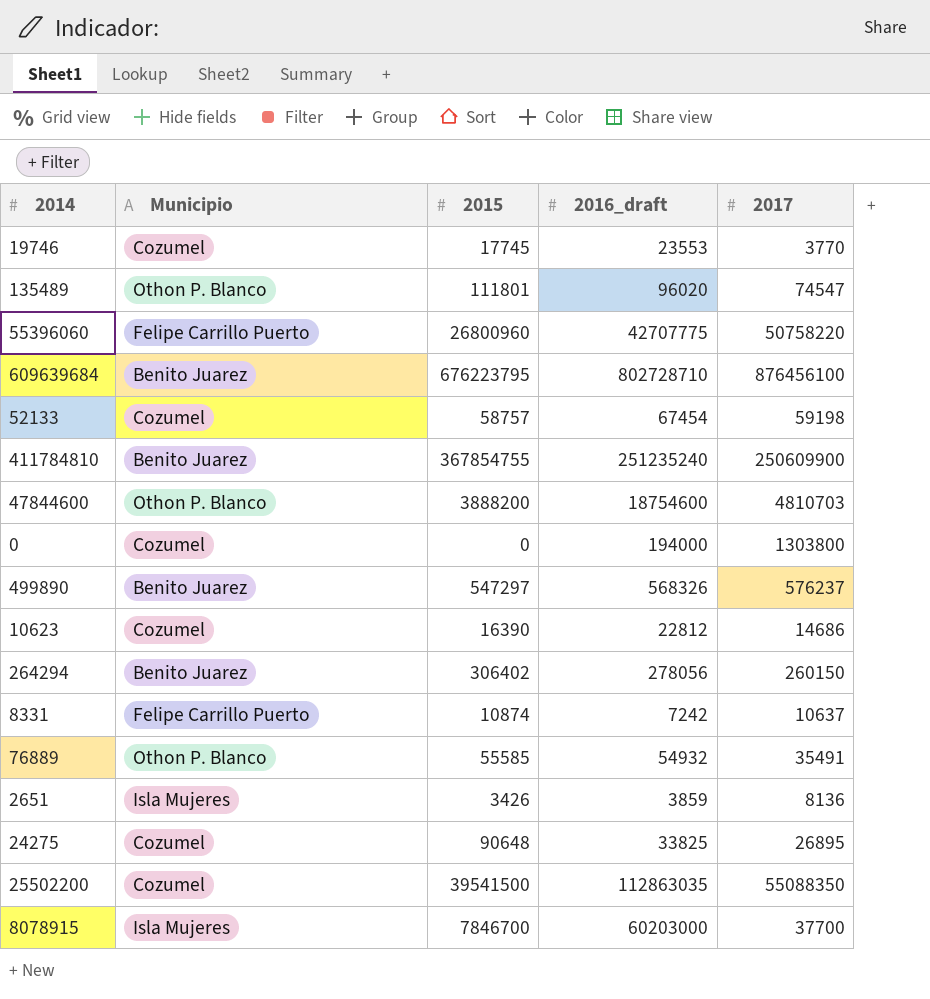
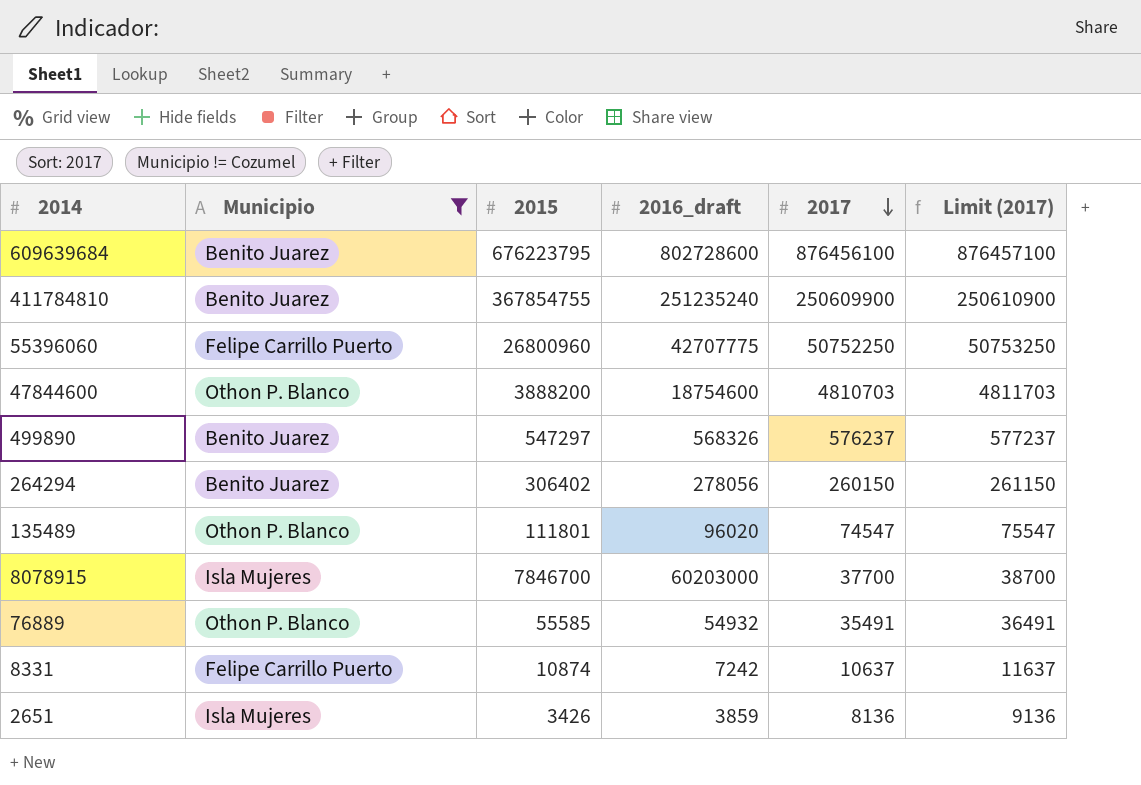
filter: none -> Municipio != Cozumel
row order: none -> 2017 descending
column Limit (2017) | formula: none -> [2017] + 1000
609639684 | 2016_draft: 802728710 -> 802728600
55396060 | 2017: 50758220 -> 50752250

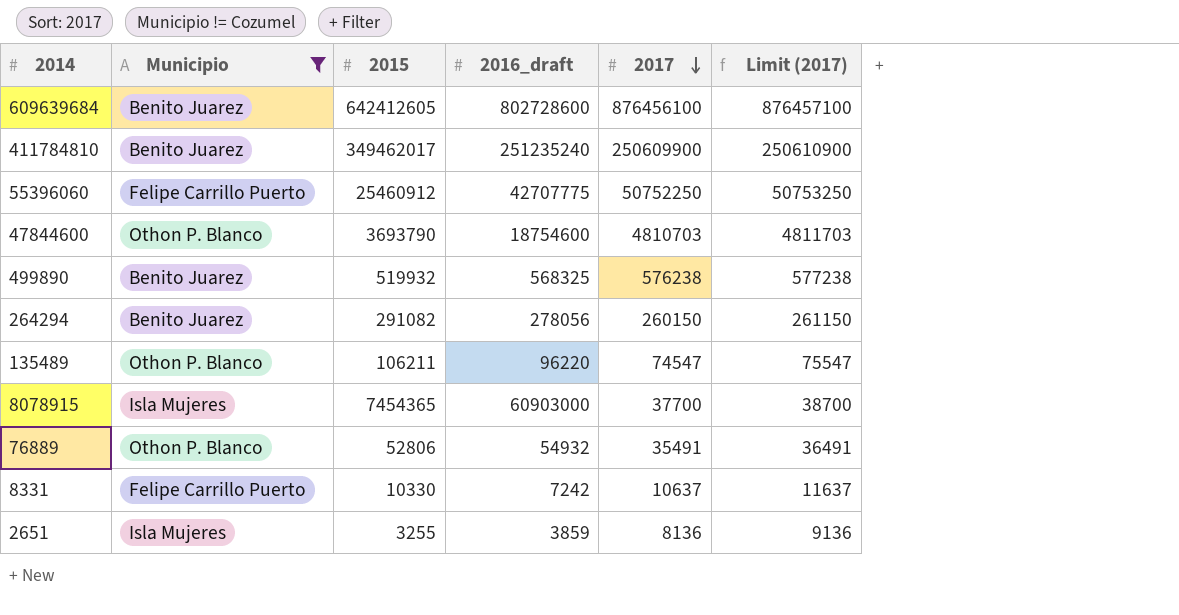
609639684 | 2015: 676223795 -> 642412605
411784810 | 2015: 367854755 -> 349462017
55396060 | 2015: 26800960 -> 25460912
47844600 | 2015: 3888200 -> 3693790
499890 | 2015: 547297 -> 519932
499890 | 2016_draft: 568326 -> 568325
499890 | 2017: 576237 -> 576238
499890 | Limit (2017): 577237 -> 577238
264294 | 2015: 306402 -> 291082
135489 | 2015: 111801 -> 106211
135489 | 2016_draft: 96020 -> 96220
8078915 | 2015: 7846700 -> 7454365
8078915 | 2016_draft: 60203000 -> 60903000
76889 | 2015: 55585 -> 52806
8331 | 2015: 10874 -> 10330
2651 | 2015: 3426 -> 3255

